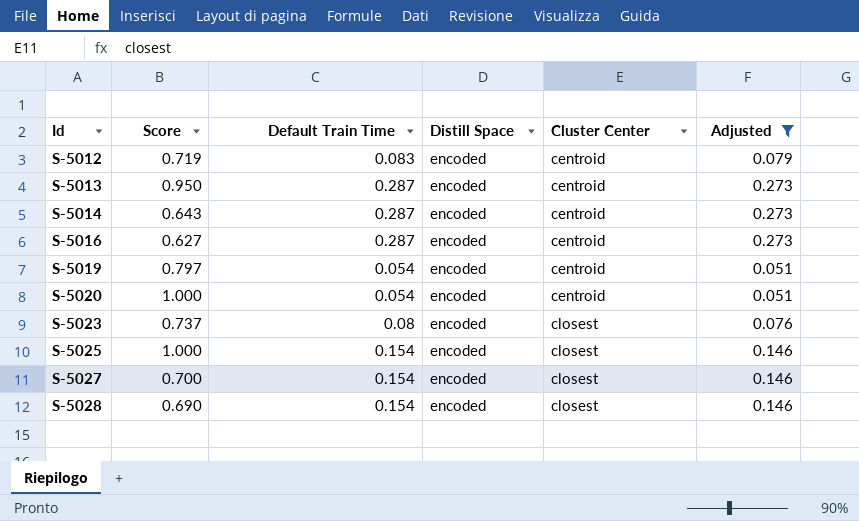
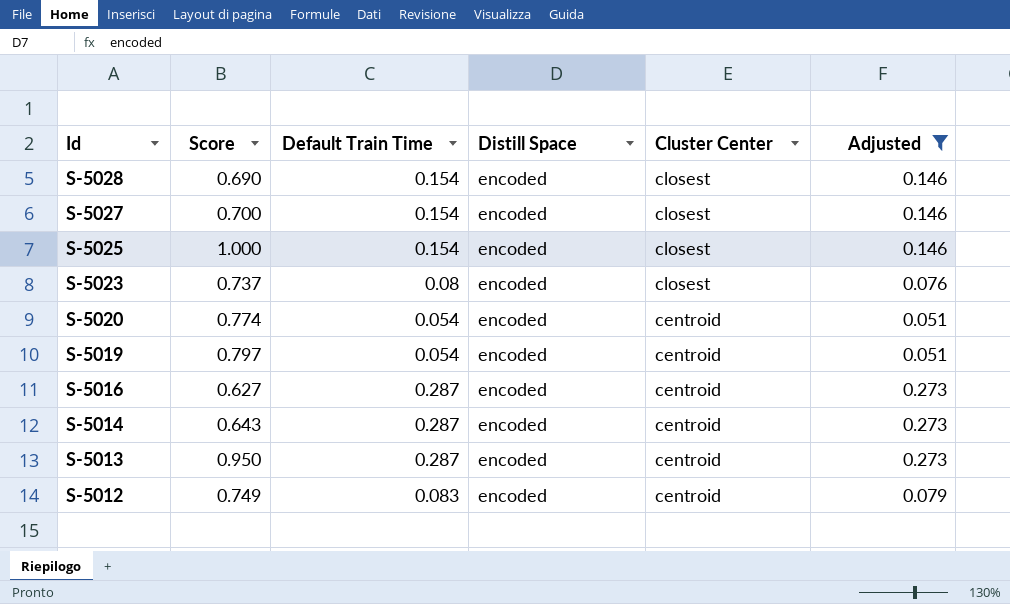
row order: Id ascending -> Id descending
S-5020 | Score: 1.000 -> 0.774
S-5012 | Score: 0.719 -> 0.749

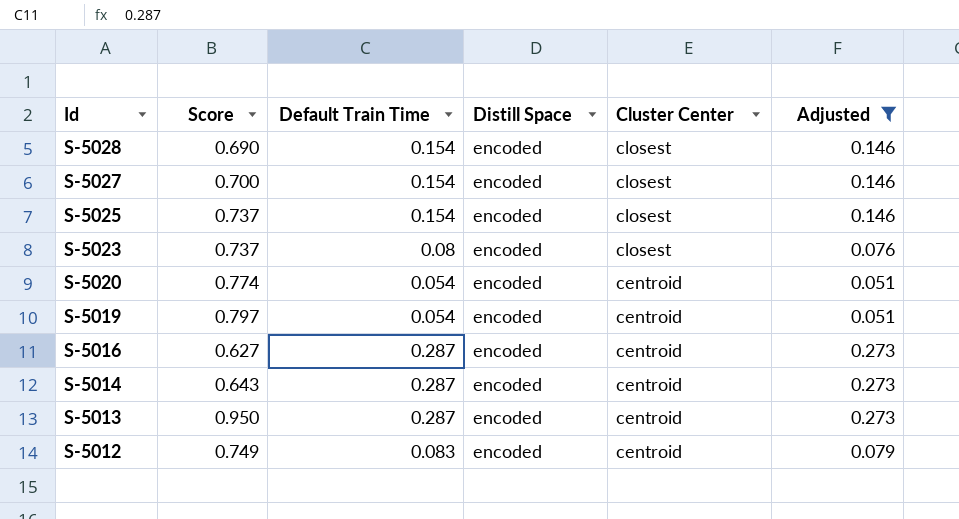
S-5025 | Score: 1.000 -> 0.737

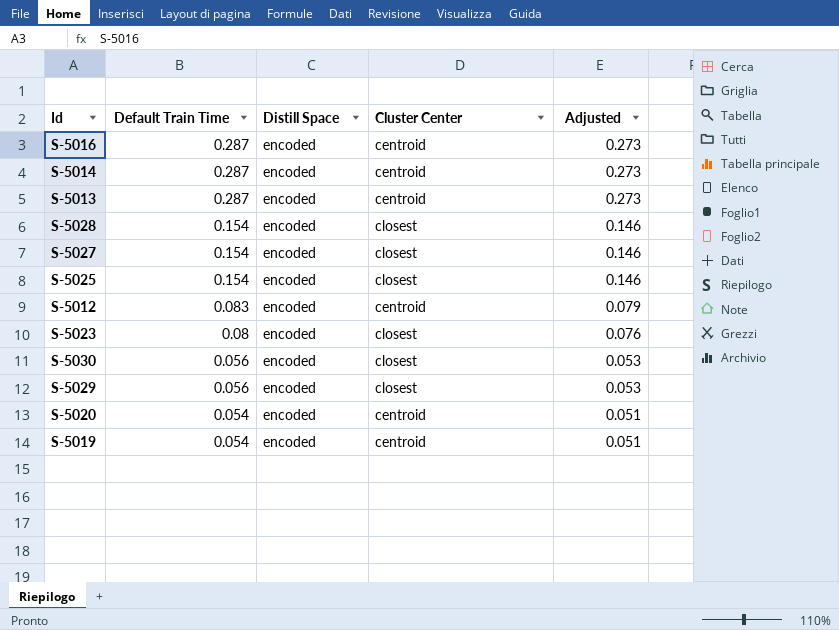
filter: Adjusted != 0.053 -> none
row order: Id descending -> Default Train Time descending
column Score | position: 2 -> none

